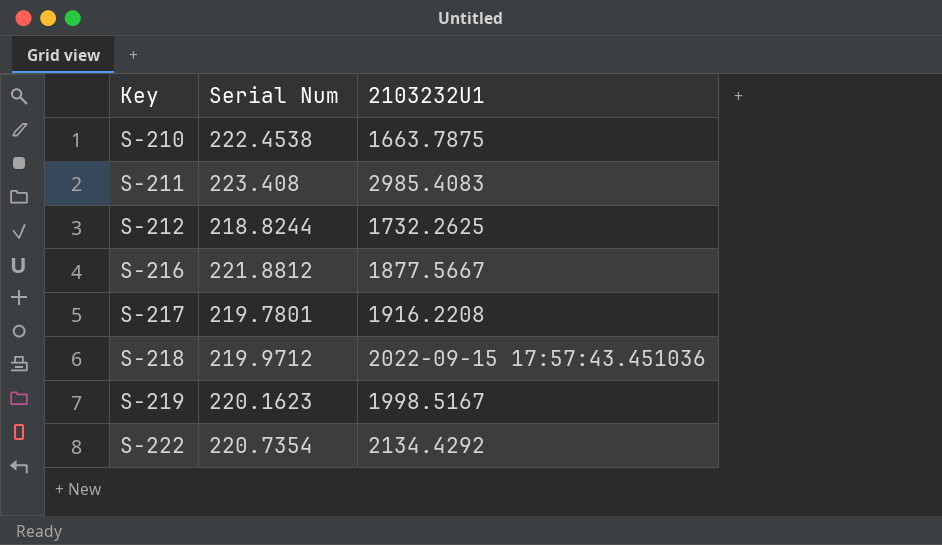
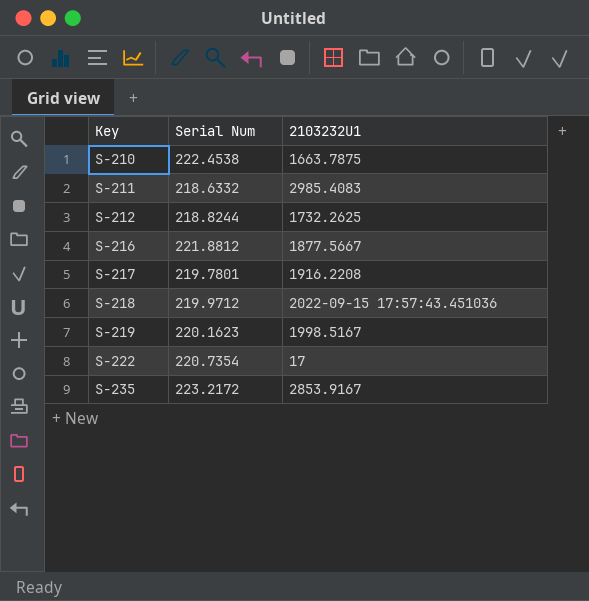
S-211 | Serial Num: 223.408 -> 218.6332
S-222 | 2103232U1: 2134.4292 -> 17
row S-235: none -> 223.2172 | 2853.9167

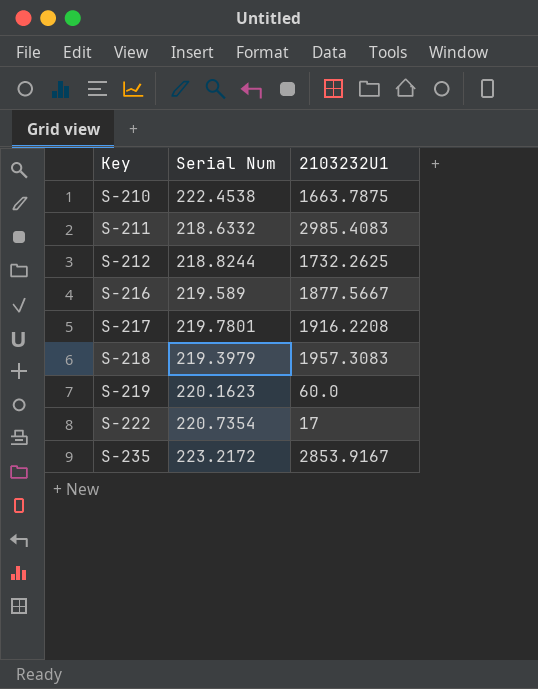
S-216 | Serial Num: 221.8812 -> 219.589
S-218 | Serial Num: 219.9712 -> 219.3979
S-218 | 2103232U1: 2022-09-15 17:57:43.451036 -> 1957.3083
S-219 | 2103232U1: 1998.5167 -> 60.0

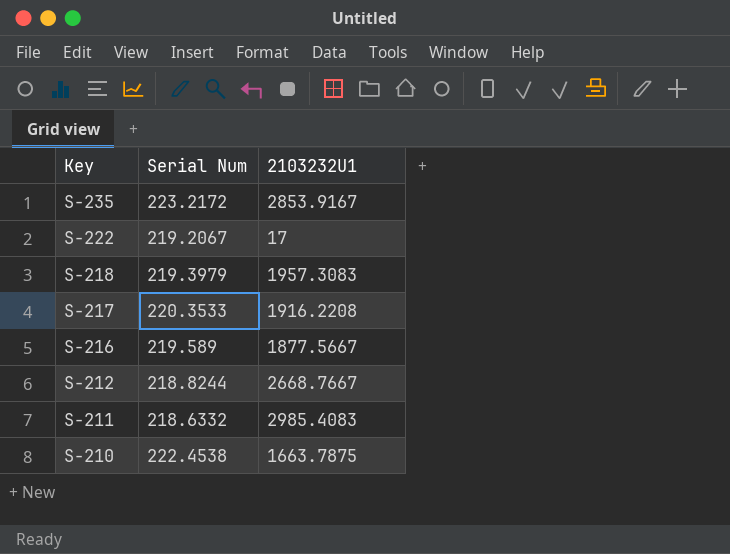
row order: Key ascending -> Key descending
row S-219: 220.1623 | 60.0 -> none
S-222 | Serial Num: 220.7354 -> 219.2067
S-217 | Serial Num: 219.7801 -> 220.3533
S-212 | 2103232U1: 1732.2625 -> 2668.7667

